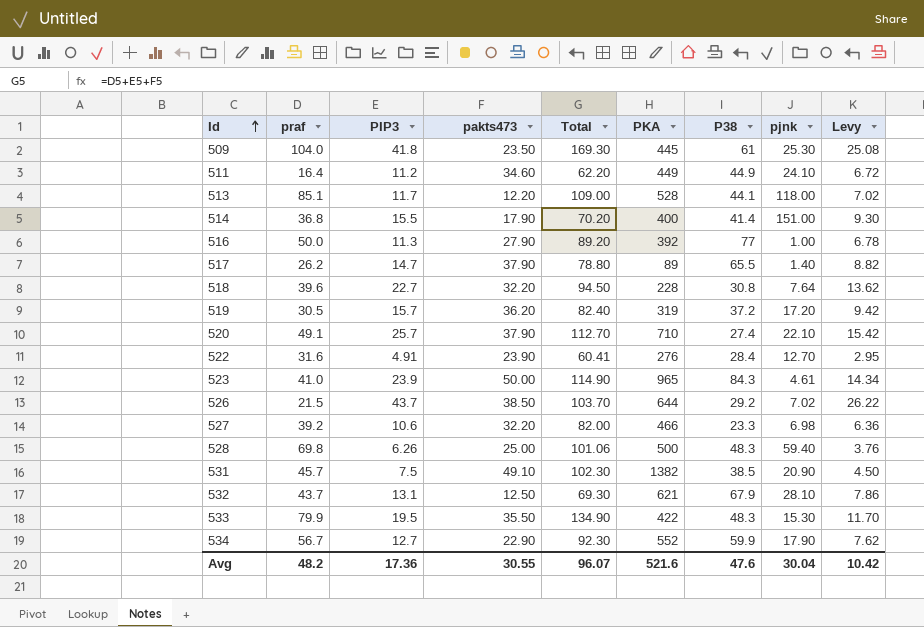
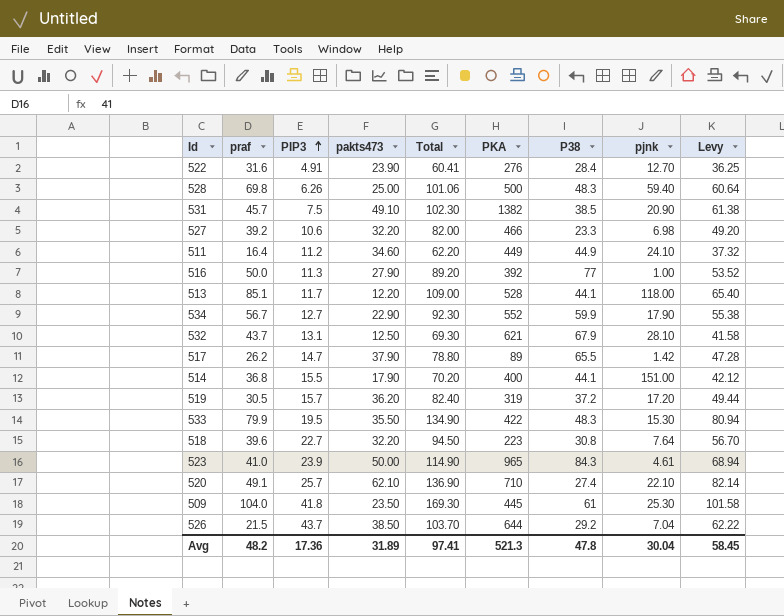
row order: Id ascending -> PIP3 ascending
column Levy | formula: [PIP3] * 0.6 -> [Total] * 0.6
517 | pjnk: 1.40 -> 1.42
514 | P38: 41.4 -> 44.1
518 | PKA: 228 -> 223
520 | pakts473: 37.90 -> 62.10
520 | Total: 112.70 -> 136.90
526 | pjnk: 7.02 -> 7.04
Avg | pakts473: 30.55 -> 31.89
Avg | Total: 96.07 -> 97.41
Avg | PKA: 521.6 -> 521.3
Avg | P38: 47.6 -> 47.8
Avg | Levy: 10.42 -> 58.45

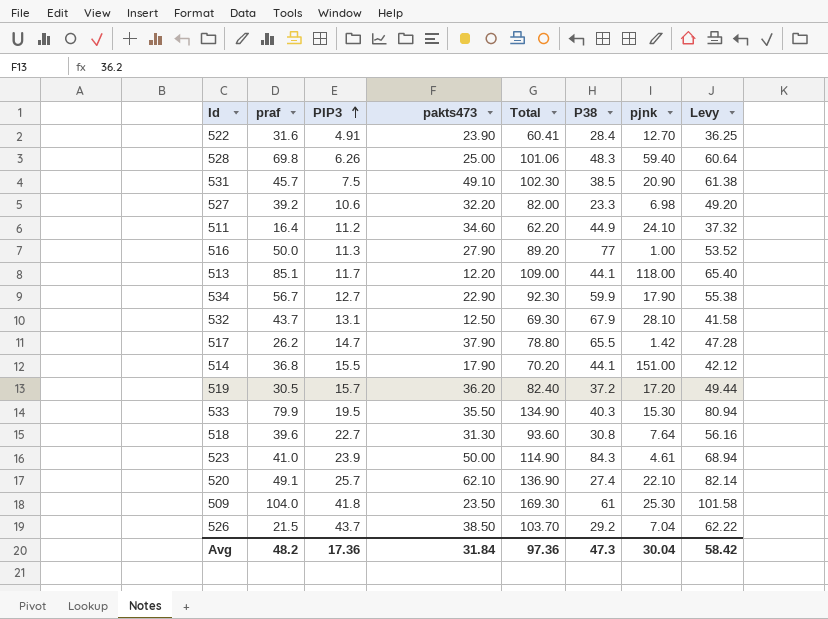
column PKA | position: 6 -> none
533 | P38: 48.3 -> 40.3
518 | pakts473: 32.20 -> 31.30
518 | Total: 94.50 -> 93.60
518 | Levy: 56.70 -> 56.16
Avg | pakts473: 31.89 -> 31.84
Avg | Total: 97.41 -> 97.36
Avg | P38: 47.8 -> 47.3
Avg | Levy: 58.45 -> 58.42

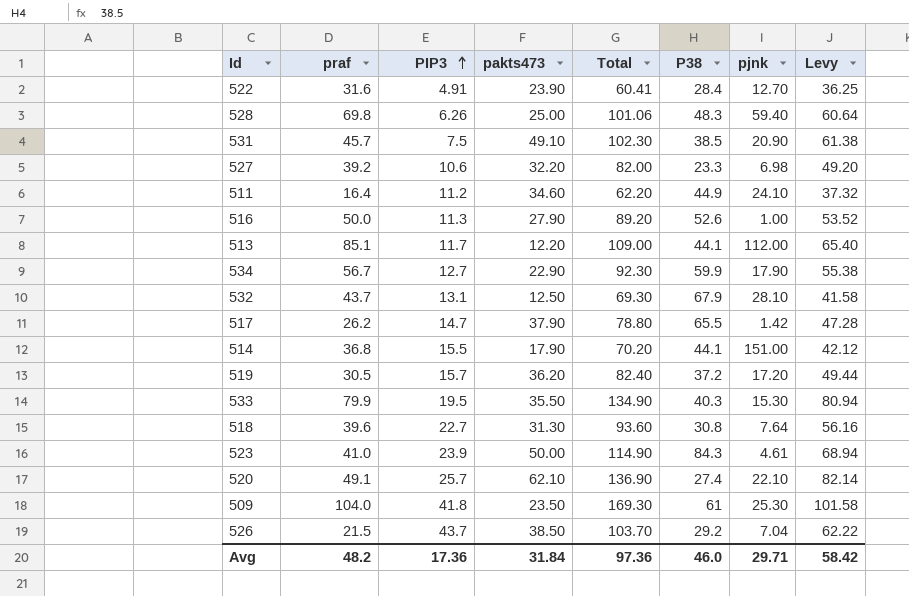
516 | P38: 77 -> 52.6
513 | pjnk: 118.00 -> 112.00
Avg | P38: 47.3 -> 46.0
Avg | pjnk: 30.04 -> 29.71

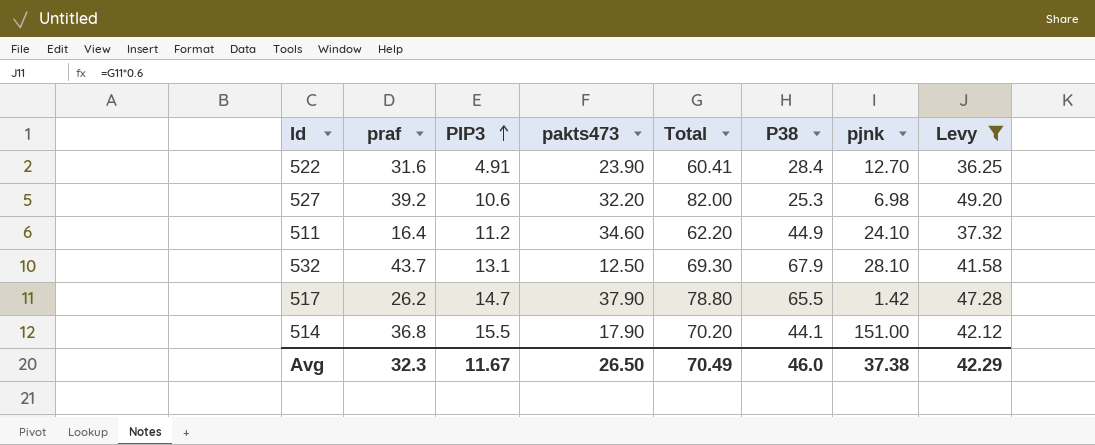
filter: none -> Levy <= 49.20
527 | P38: 23.3 -> 25.3
Avg | praf: 48.2 -> 32.3
Avg | PIP3: 17.36 -> 11.67
Avg | pakts473: 31.84 -> 26.50
Avg | Total: 97.36 -> 70.49
Avg | pjnk: 29.71 -> 37.38
Avg | Levy: 58.42 -> 42.29

